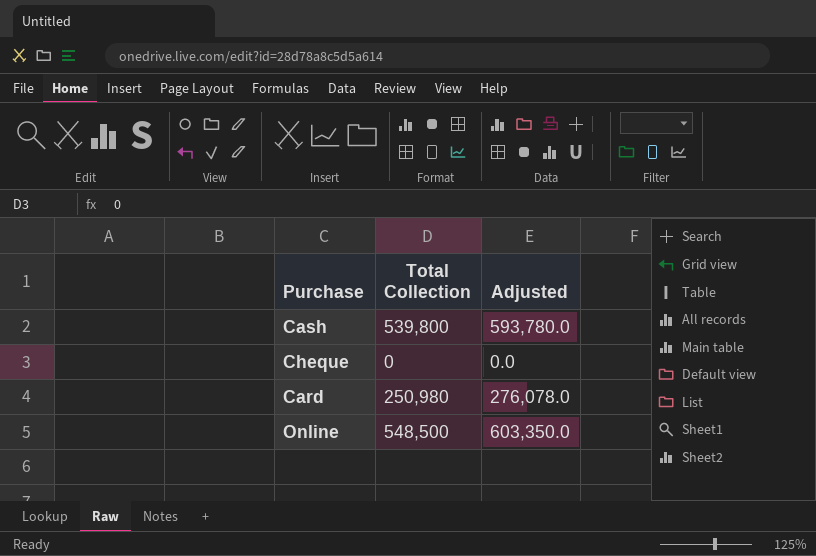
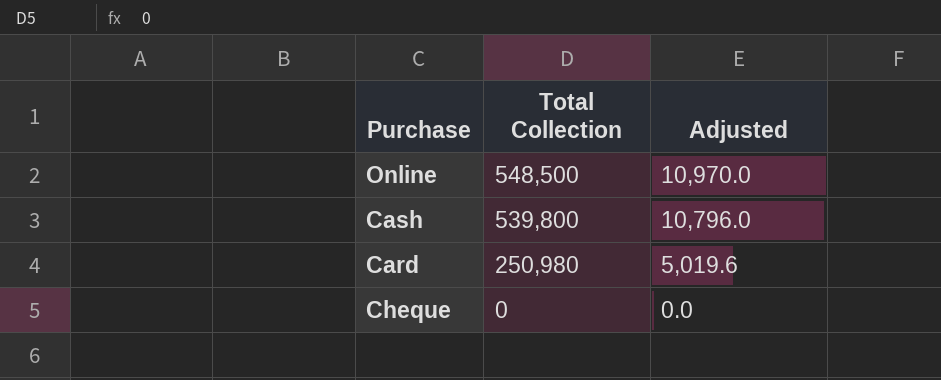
row order: none -> Total Collection descending
column Adjusted | formula: [Total Collection] * 1.1 -> [Total Collection] * 0.02

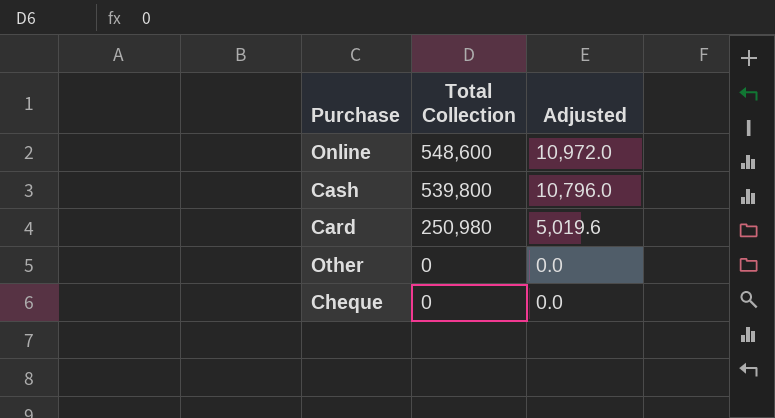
Online | Total Collection: 548,500 -> 548,600
Online | Adjusted: 10,970.0 -> 10,972.0
row Other: none -> 0 | 0.0

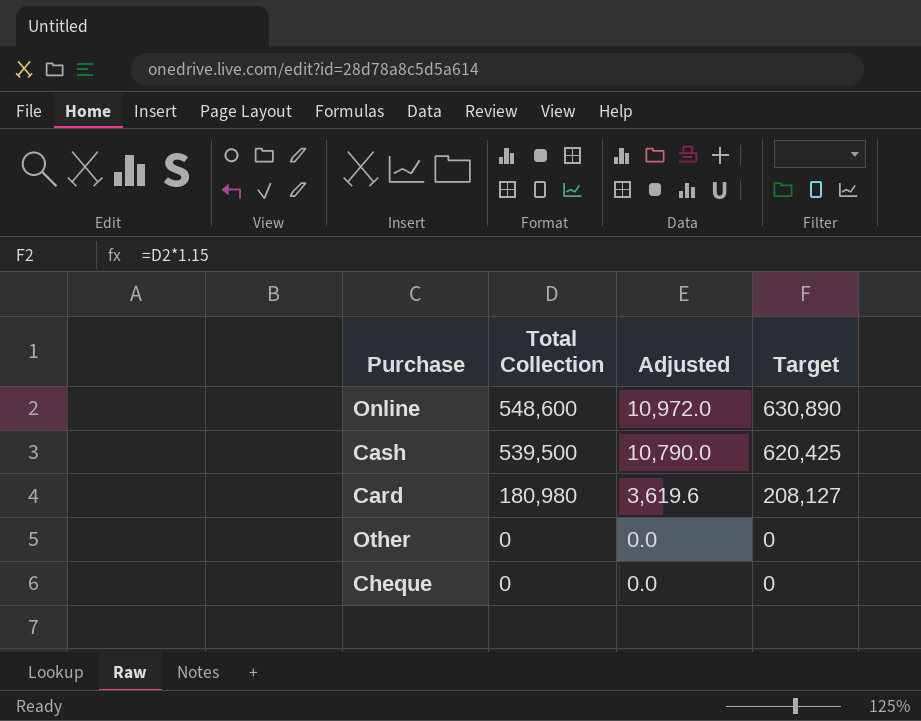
column Target | formula: none -> [Total Collection] * 1.15
Cash | Total Collection: 539,800 -> 539,500
Cash | Adjusted: 10,796.0 -> 10,790.0
Card | Total Collection: 250,980 -> 180,980
Card | Adjusted: 5,019.6 -> 3,619.6

